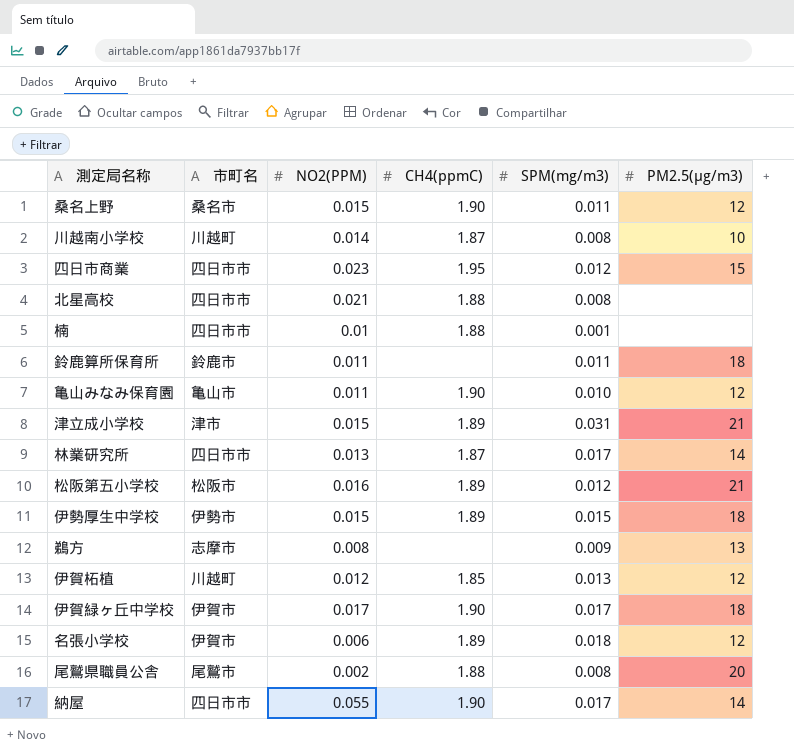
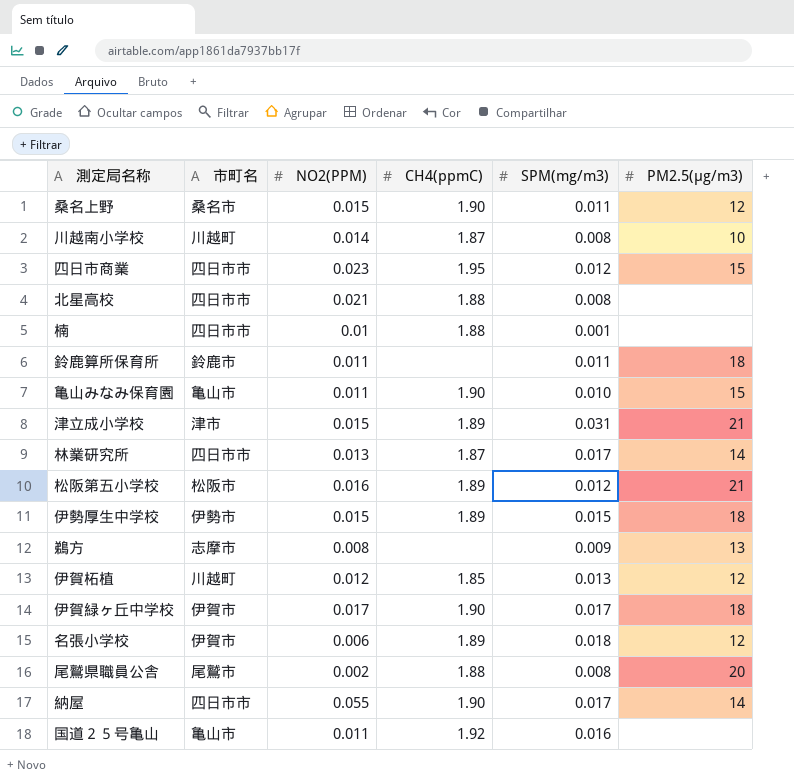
亀山みなみ保育園 | PM2.5(μg/m3): 12 -> 15
row 国道２５号亀山: none -> 亀山市 | 0.011 | 1.92 | 0.016 | none

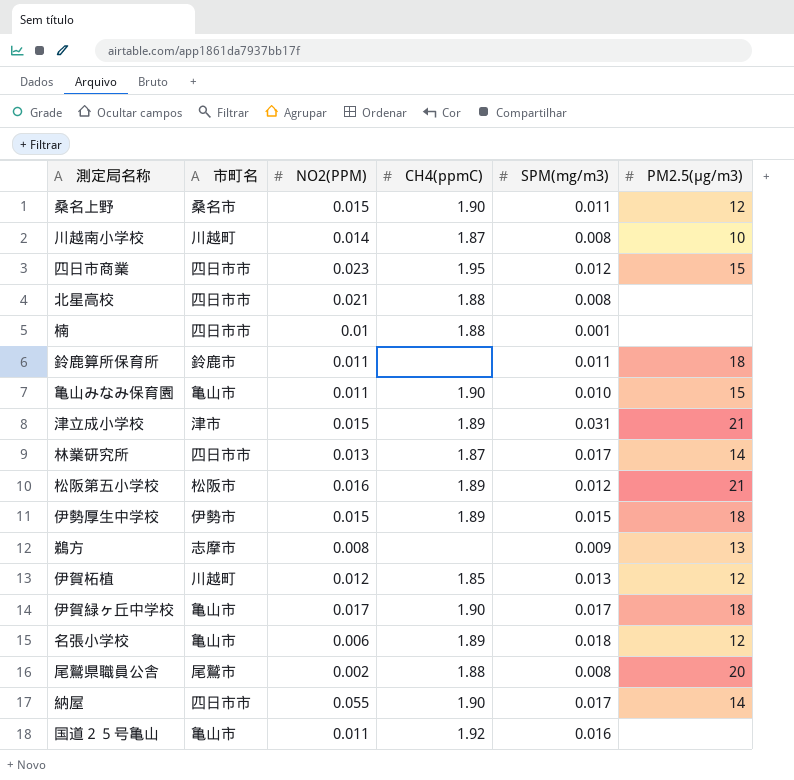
伊賀緑ヶ丘中学校 | 市町名: 伊賀市 -> 亀山市
名張小学校 | 市町名: 伊賀市 -> 亀山市

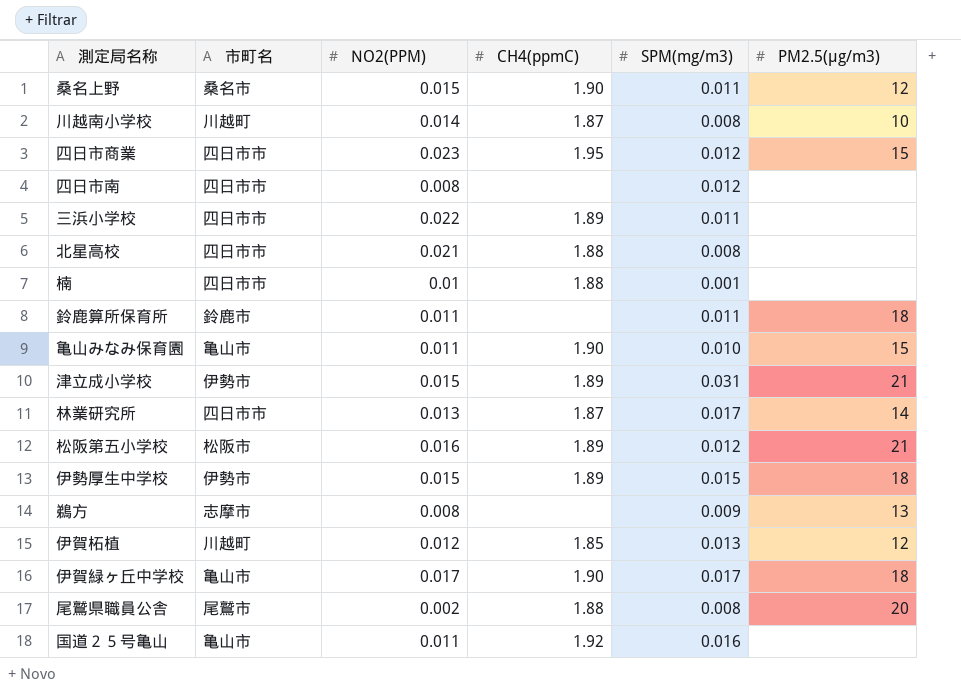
row 名張小学校: 亀山市 | 0.006 | 1.89 | 0.018 | 12 -> none
row 納屋: 四日市市 | 0.055 | 1.90 | 0.017 | 14 -> none
row 四日市南: none -> 四日市市 | 0.008 | none | 0.012 | none
row 三浜小学校: none -> 四日市市 | 0.022 | 1.89 | 0.011 | none
津立成小学校 | 市町名: 津市 -> 伊勢市

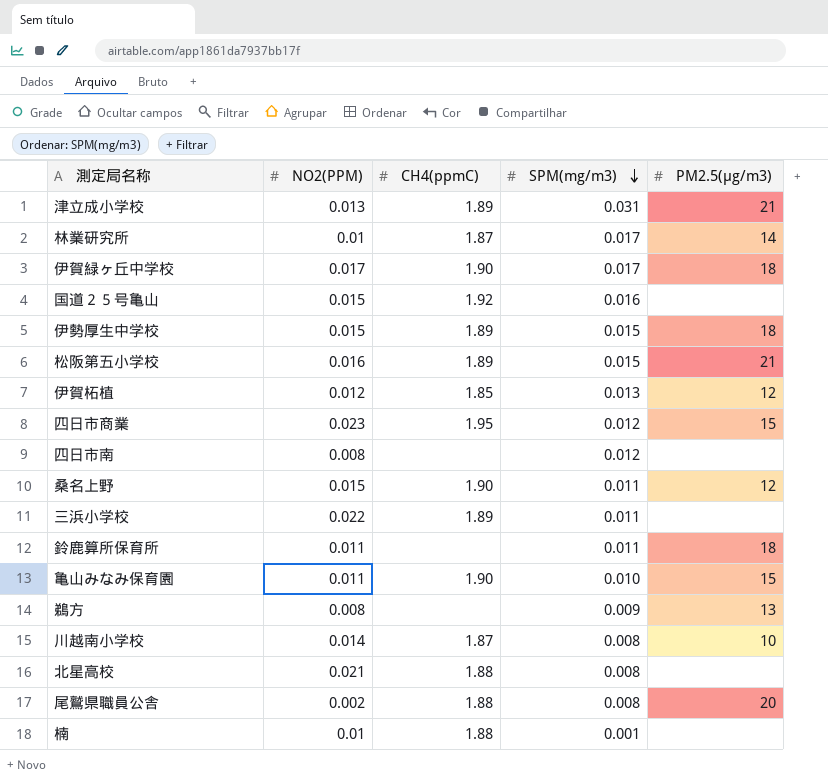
row order: none -> SPM(mg/m3) descending
column 市町名 | position: 2 -> none
津立成小学校 | NO2(PPM): 0.015 -> 0.013
林業研究所 | NO2(PPM): 0.013 -> 0.01
国道２５号亀山 | NO2(PPM): 0.011 -> 0.015
松阪第五小学校 | SPM(mg/m3): 0.012 -> 0.015

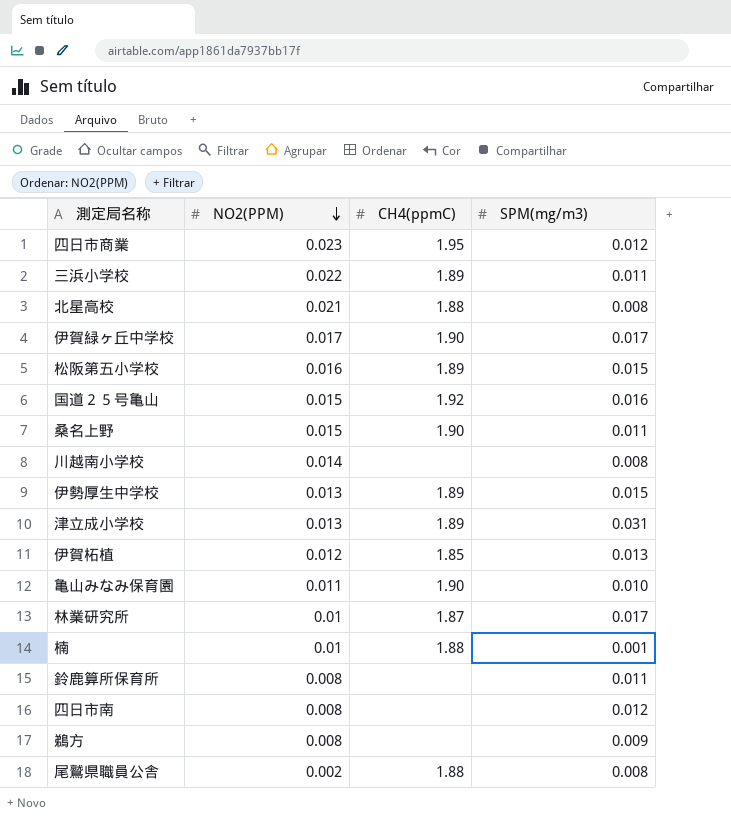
row order: SPM(mg/m3) descending -> NO2(PPM) descending
column PM2.5(μg/m3) | position: 5 -> none
川越南小学校 | CH4(ppmC): 1.87 -> none
伊勢厚生中学校 | NO2(PPM): 0.015 -> 0.013
鈴鹿算所保育所 | NO2(PPM): 0.011 -> 0.008

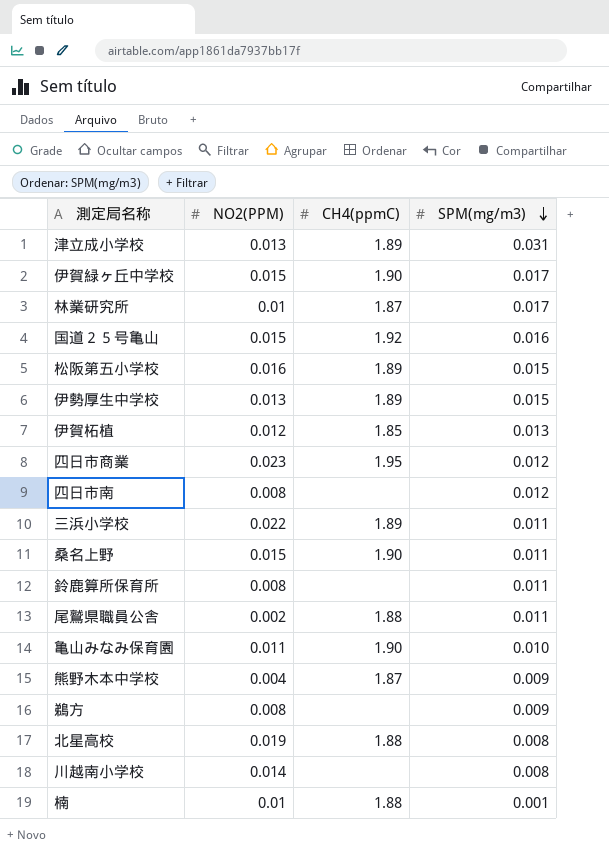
row order: NO2(PPM) descending -> SPM(mg/m3) descending
伊賀緑ヶ丘中学校 | NO2(PPM): 0.017 -> 0.015
尾鷲県職員公舎 | SPM(mg/m3): 0.008 -> 0.011
row 熊野木本中学校: none -> 0.004 | 1.87 | 0.009
北星高校 | NO2(PPM): 0.021 -> 0.019

